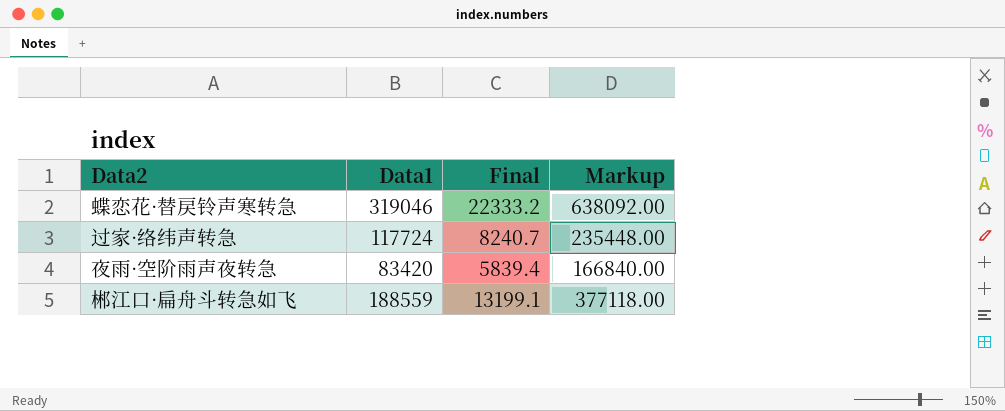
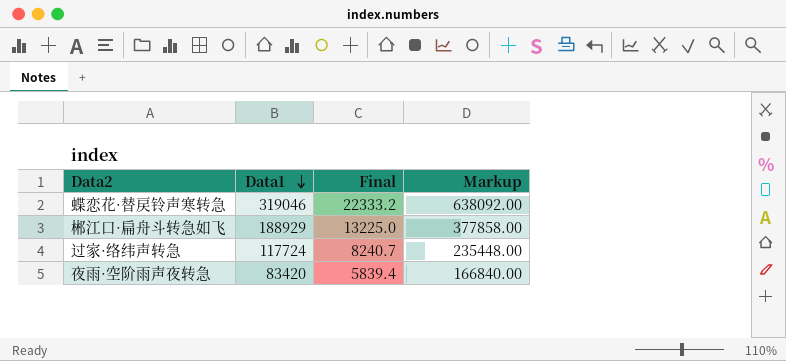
row order: none -> Data1 descending
郴江口·扁舟斗转急如飞 | Data1: 188559 -> 188929
郴江口·扁舟斗转急如飞 | Final: 13199.1 -> 13225.0
郴江口·扁舟斗转急如飞 | Markup: 377118.00 -> 377858.00

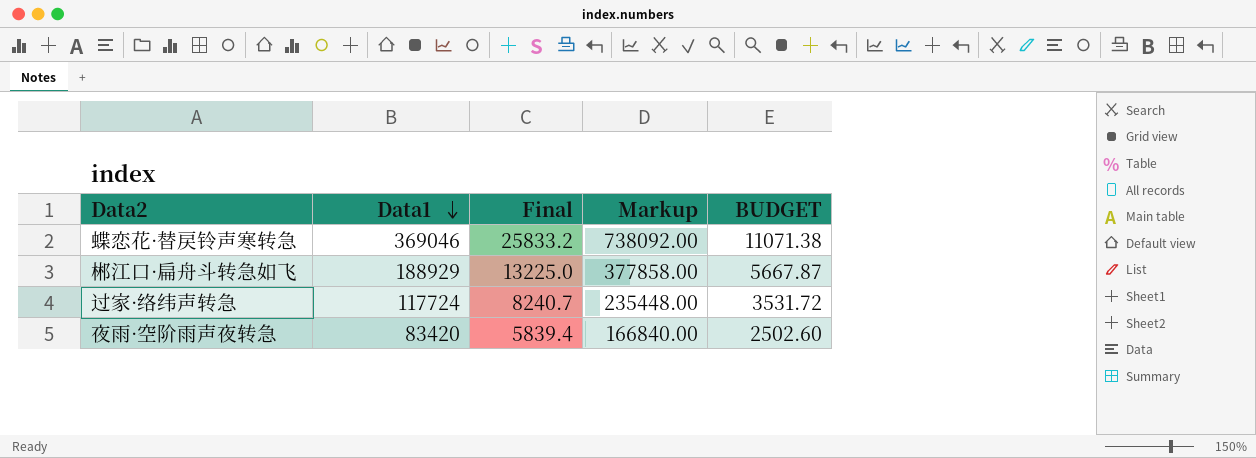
column BUDGET | formula: none -> [Data1] * 0.03
蝶恋花·替戻铃声寒转急 | Data1: 319046 -> 369046
蝶恋花·替戻铃声寒转急 | Final: 22333.2 -> 25833.2
蝶恋花·替戻铃声寒转急 | Markup: 638092.00 -> 738092.00

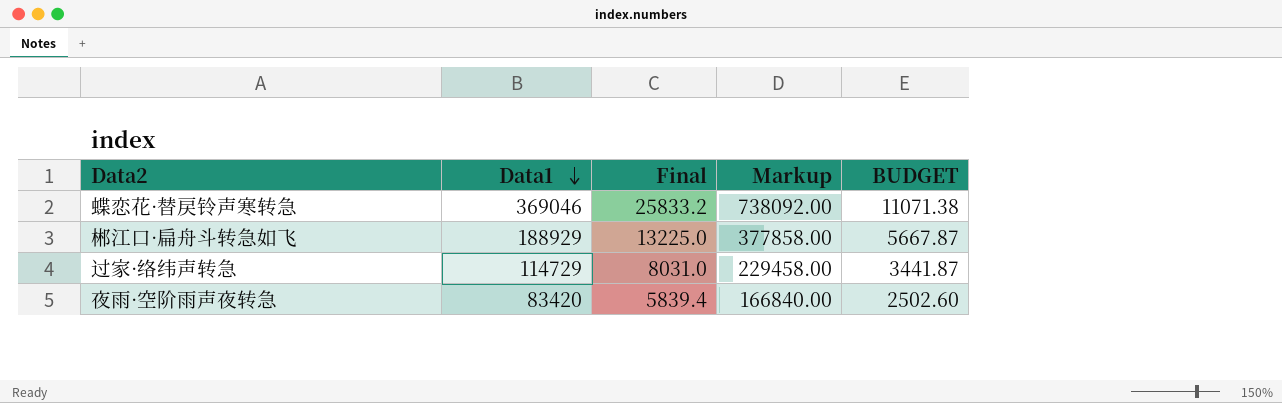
过家·络纬声转急 | Data1: 117724 -> 114729
过家·络纬声转急 | Final: 8240.7 -> 8031.0
过家·络纬声转急 | Markup: 235448.00 -> 229458.00
过家·络纬声转急 | BUDGET: 3531.72 -> 3441.87

